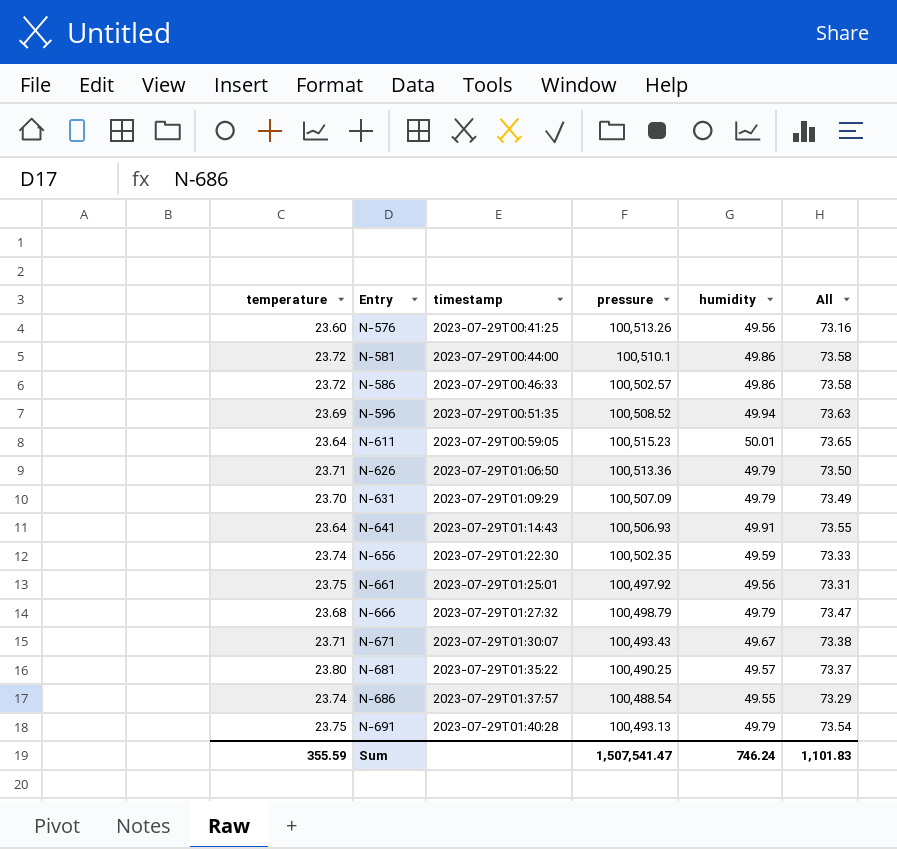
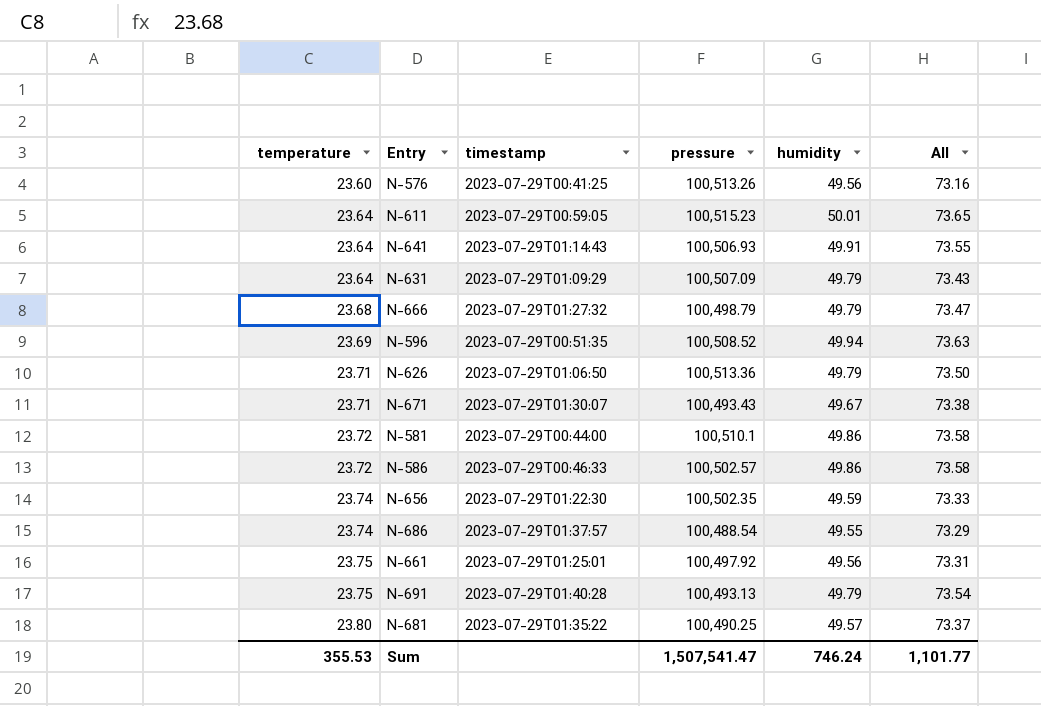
row order: Entry ascending -> temperature ascending
N-631 | temperature: 23.70 -> 23.64
N-631 | All: 73.49 -> 73.43
Sum | temperature: 355.59 -> 355.53
Sum | All: 1,101.83 -> 1,101.77

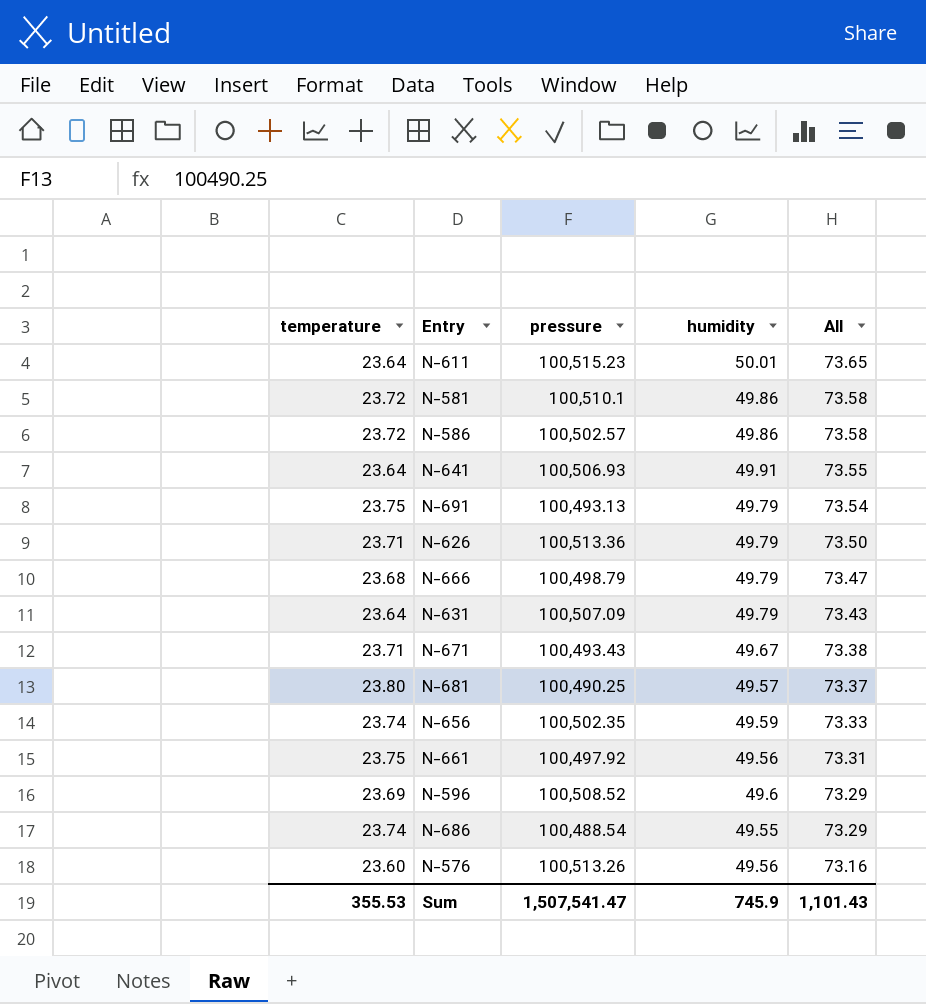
row order: temperature ascending -> All descending
column timestamp | position: 3 -> none
N-596 | humidity: 49.94 -> 49.6
N-596 | All: 73.63 -> 73.29
Sum | humidity: 746.24 -> 745.9
Sum | All: 1,101.77 -> 1,101.43

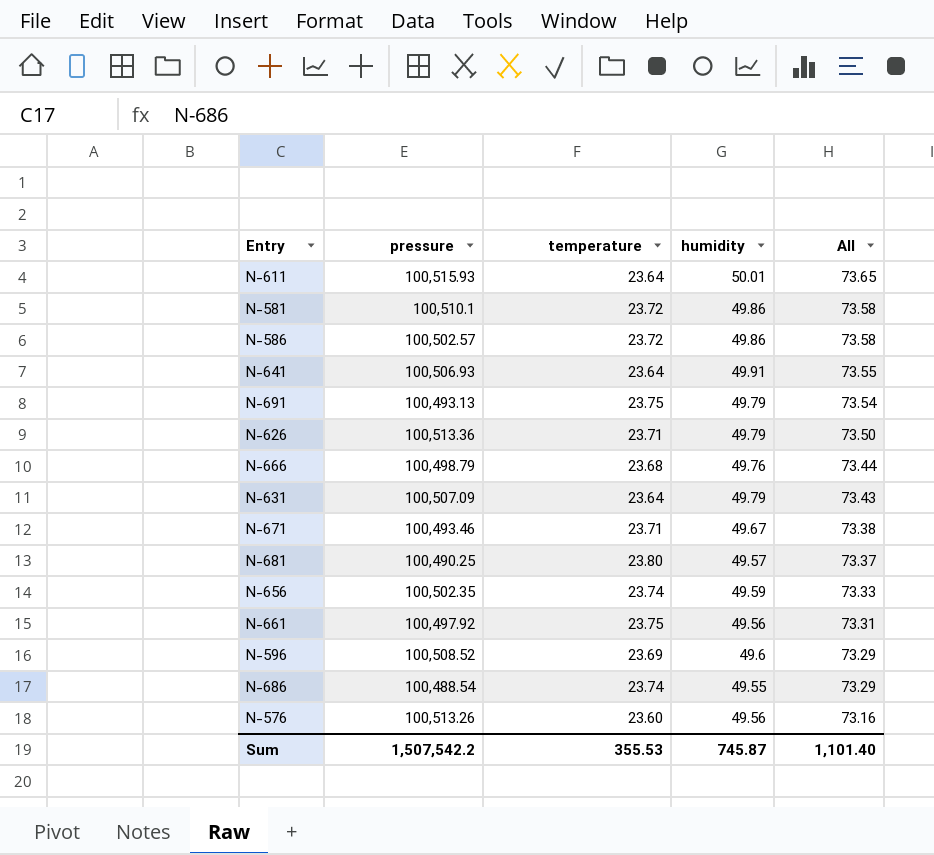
column temperature | position: 1 -> 3
N-611 | pressure: 100,515.23 -> 100,515.93
N-666 | humidity: 49.79 -> 49.76
N-666 | All: 73.47 -> 73.44
N-671 | pressure: 100,493.43 -> 100,493.46
Sum | pressure: 1,507,541.47 -> 1,507,542.2
Sum | humidity: 745.9 -> 745.87
Sum | All: 1,101.43 -> 1,101.40

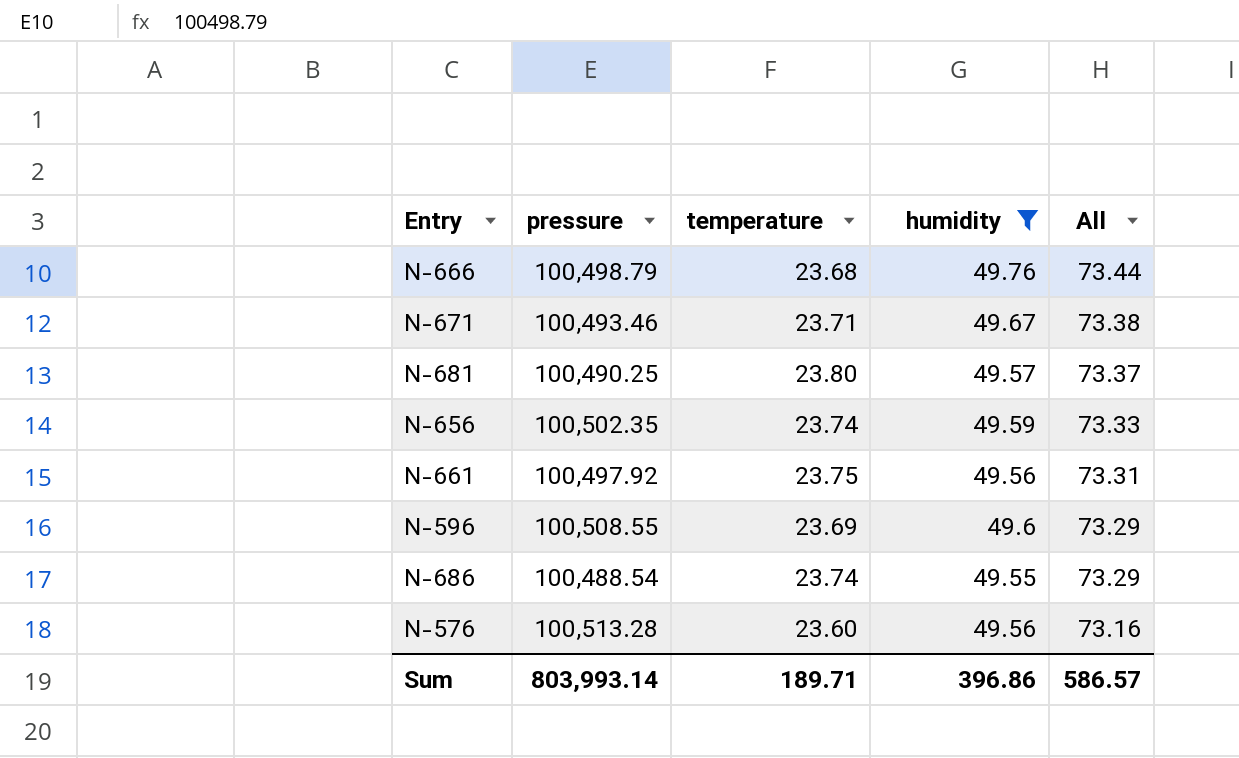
filter: none -> humidity <= 49.76
N-596 | pressure: 100,508.52 -> 100,508.55
N-576 | pressure: 100,513.26 -> 100,513.28
Sum | pressure: 1,507,542.2 -> 803,993.14
Sum | temperature: 355.53 -> 189.71
Sum | humidity: 745.87 -> 396.86
Sum | All: 1,101.40 -> 586.57

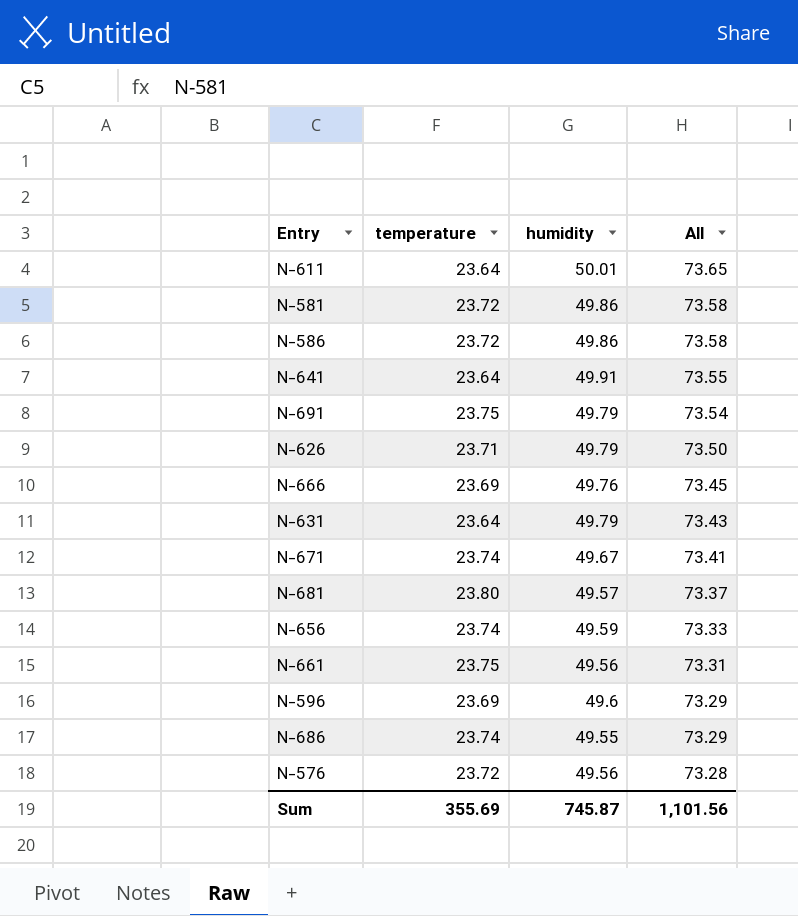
filter: humidity <= 49.76 -> none
column pressure | position: 2 -> none
N-666 | temperature: 23.68 -> 23.69
N-666 | All: 73.44 -> 73.45
N-671 | temperature: 23.71 -> 23.74
N-671 | All: 73.38 -> 73.41
N-576 | temperature: 23.60 -> 23.72
N-576 | All: 73.16 -> 73.28
Sum | temperature: 189.71 -> 355.69
Sum | humidity: 396.86 -> 745.87
Sum | All: 586.57 -> 1,101.56

